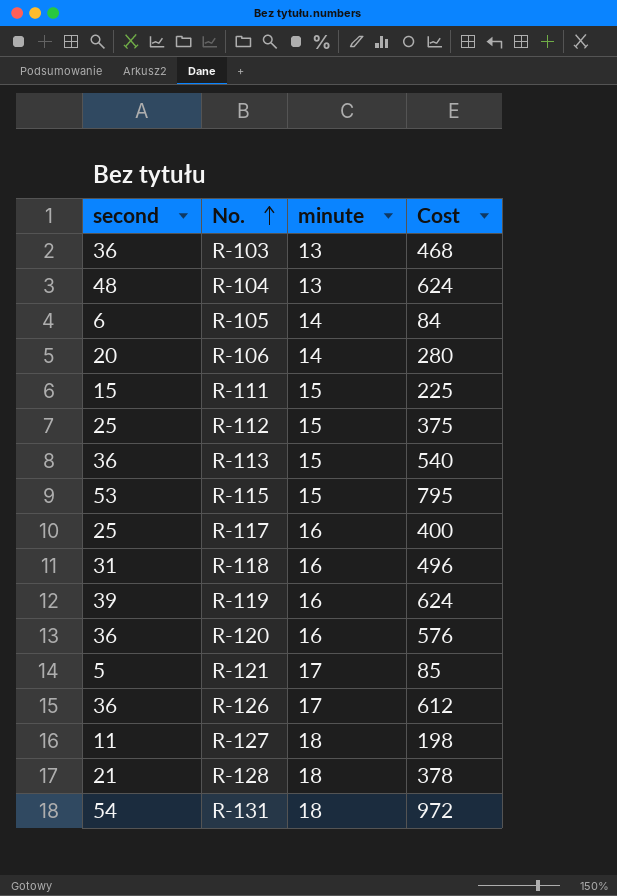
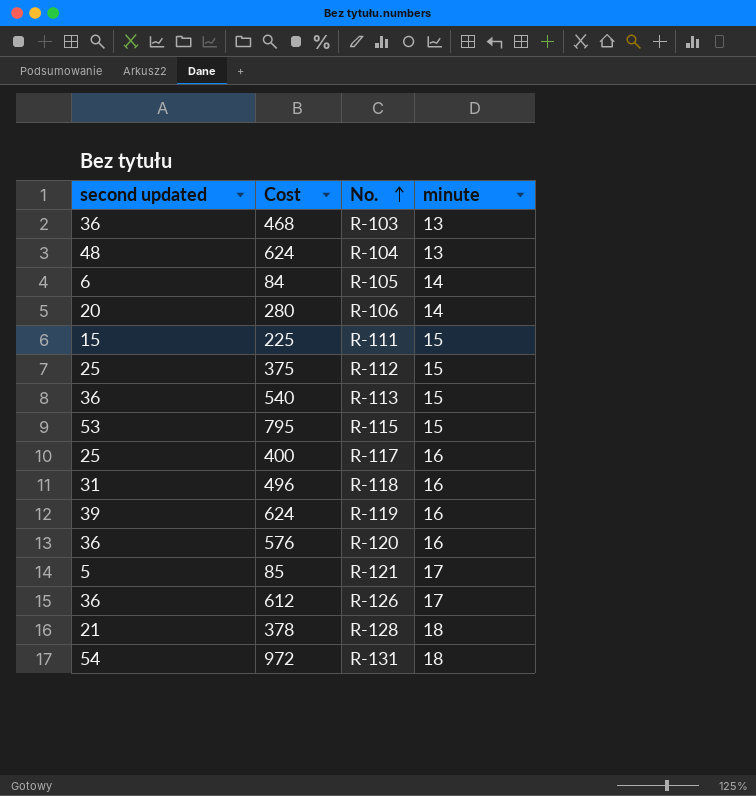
column name: second -> second updated
column Cost | position: 4 -> 2
row R-127: 11 | 18 | 198 -> none

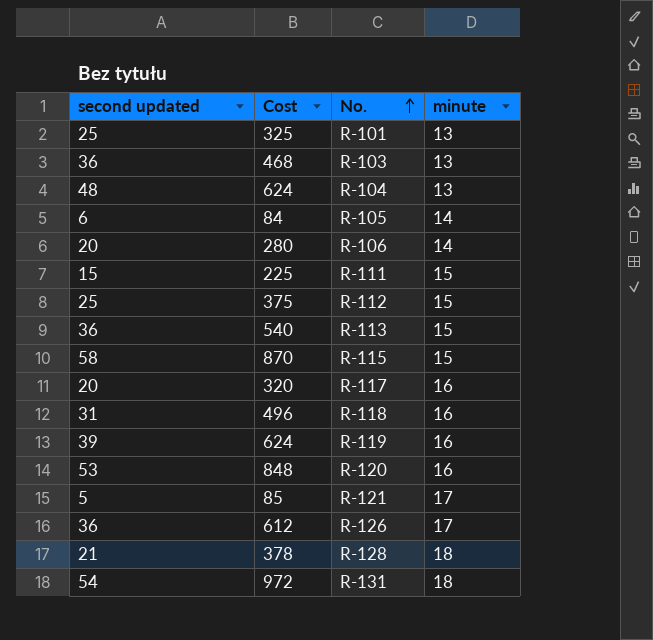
row R-101: none -> 25 | 325 | 13
R-115 | second updated: 53 -> 58
R-115 | Cost: 795 -> 870
R-117 | second updated: 25 -> 20
R-117 | Cost: 400 -> 320
R-120 | second updated: 36 -> 53
R-120 | Cost: 576 -> 848

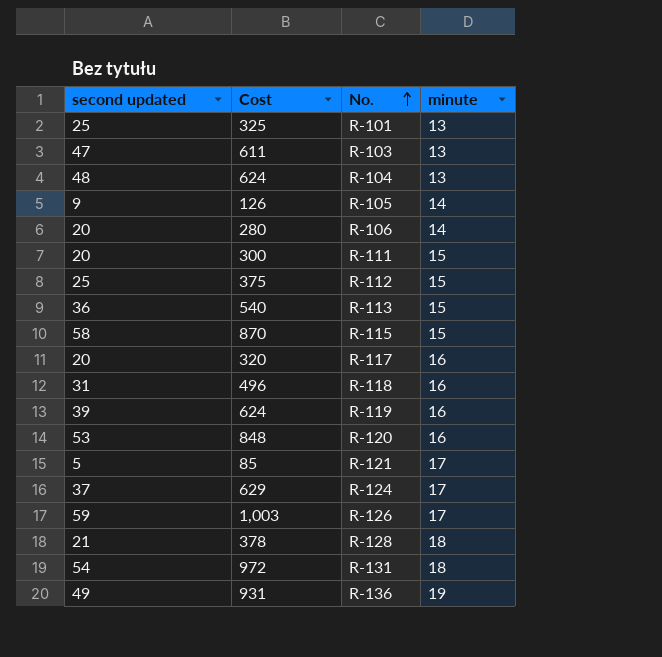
R-103 | second updated: 36 -> 47
R-103 | Cost: 468 -> 611
R-105 | second updated: 6 -> 9
R-105 | Cost: 84 -> 126
R-111 | second updated: 15 -> 20
R-111 | Cost: 225 -> 300
row R-124: none -> 37 | 629 | 17
R-126 | second updated: 36 -> 59
R-126 | Cost: 612 -> 1,003
row R-136: none -> 49 | 931 | 19

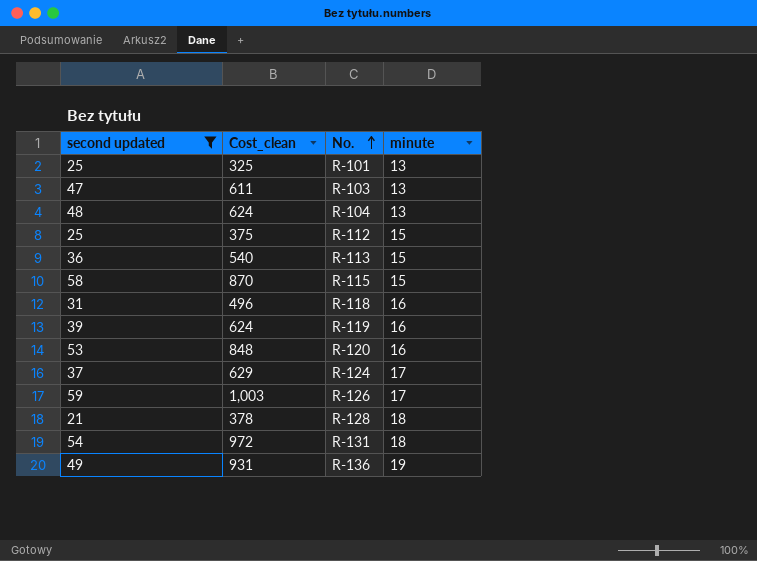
filter: none -> second updated >= 21
column name: Cost -> Cost_clean

